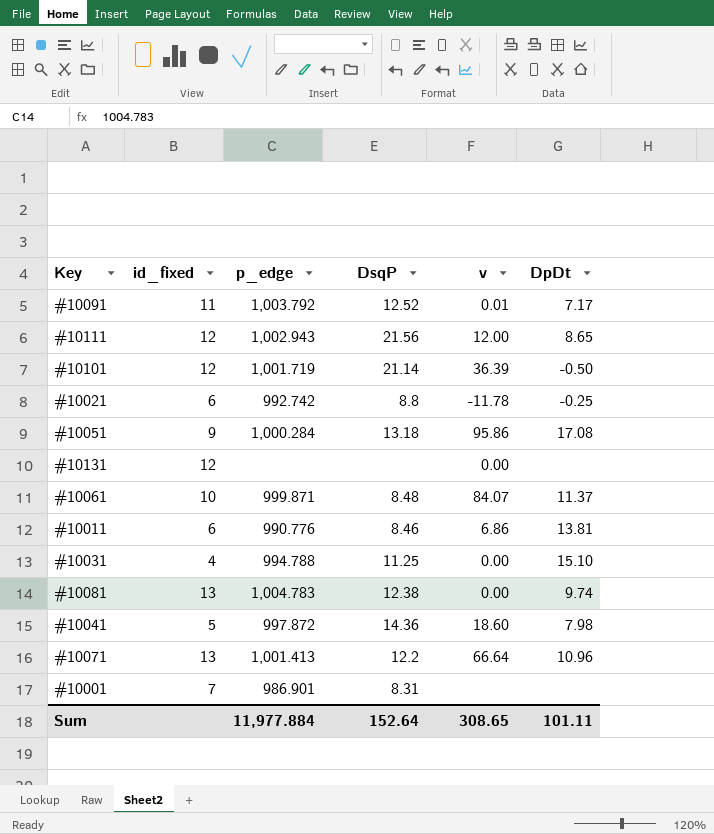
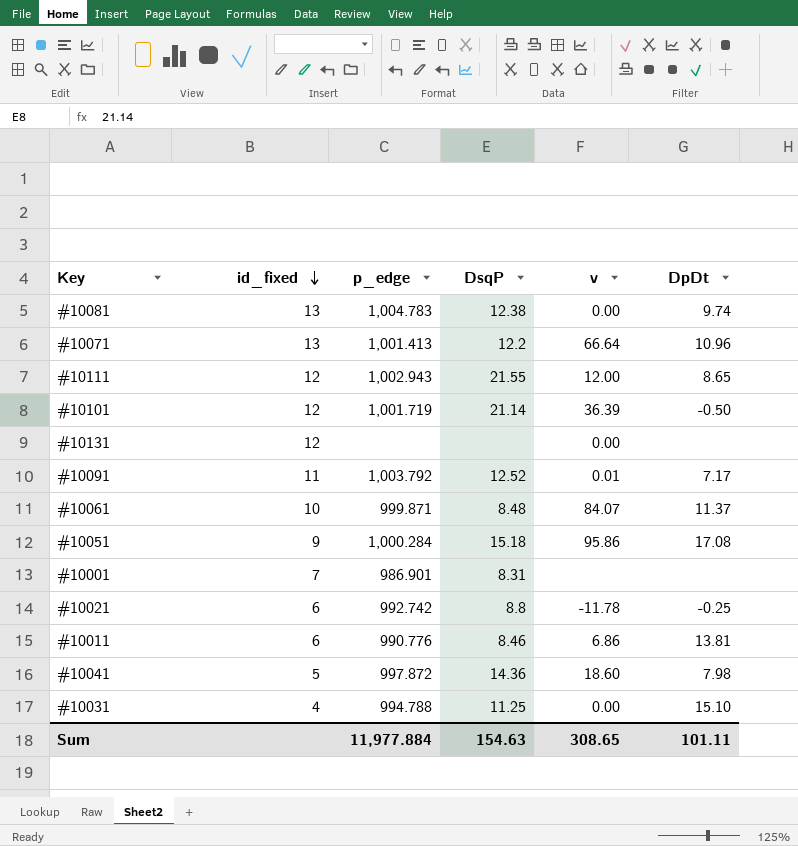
row order: none -> id_fixed descending
#10111 | DsqP: 21.56 -> 21.55
#10051 | DsqP: 13.18 -> 15.18
Sum | DsqP: 152.64 -> 154.63

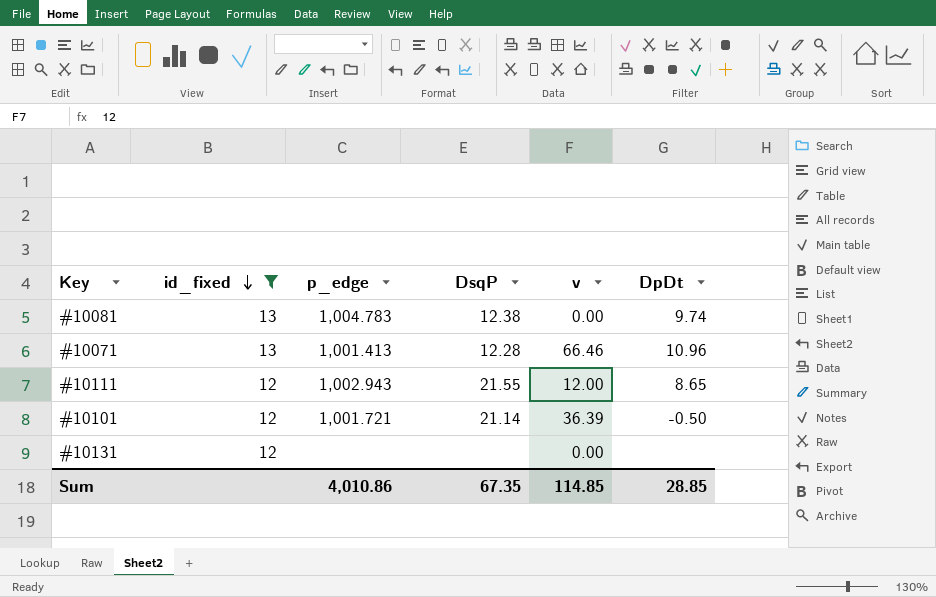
filter: none -> id_fixed >= 12
#10071 | DsqP: 12.2 -> 12.28
#10071 | v: 66.64 -> 66.46
#10101 | p_edge: 1,001.719 -> 1,001.721
Sum | p_edge: 11,977.884 -> 4,010.86
Sum | DsqP: 154.63 -> 67.35
Sum | v: 308.65 -> 114.85
Sum | DpDt: 101.11 -> 28.85

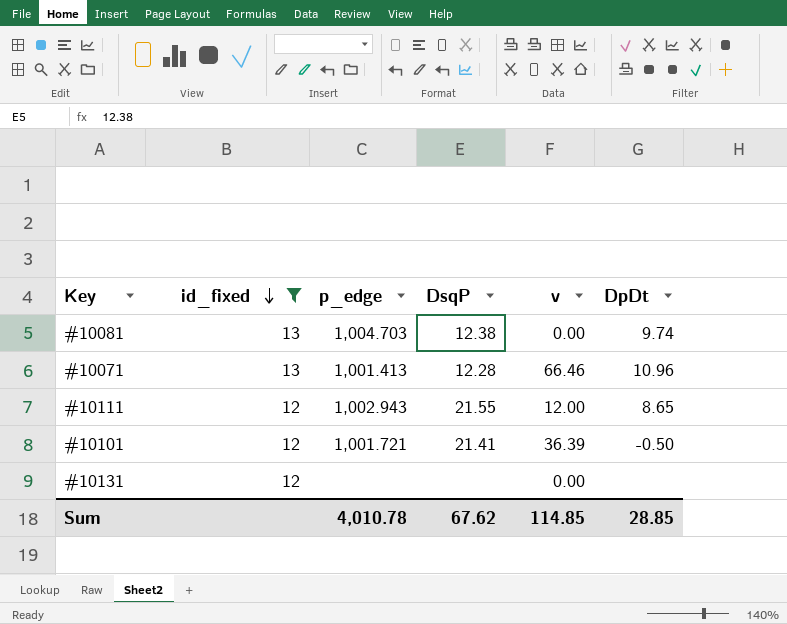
#10081 | p_edge: 1,004.783 -> 1,004.703
#10101 | DsqP: 21.14 -> 21.41
Sum | p_edge: 4,010.86 -> 4,010.78
Sum | DsqP: 67.35 -> 67.62

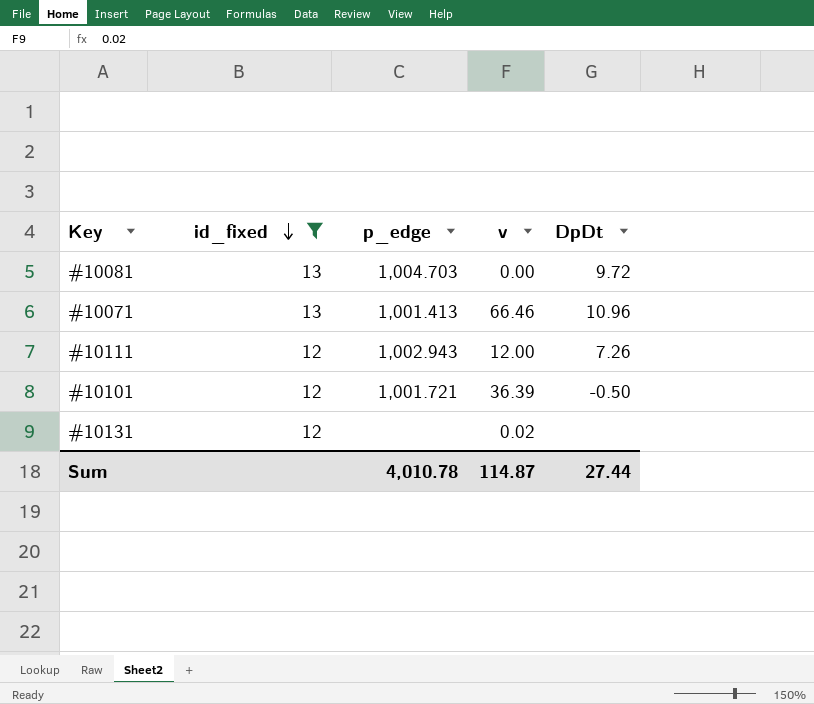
column DsqP | position: 4 -> none
#10081 | DpDt: 9.74 -> 9.72
#10111 | DpDt: 8.65 -> 7.26
#10131 | v: 0.00 -> 0.02
Sum | v: 114.85 -> 114.87
Sum | DpDt: 28.85 -> 27.44

